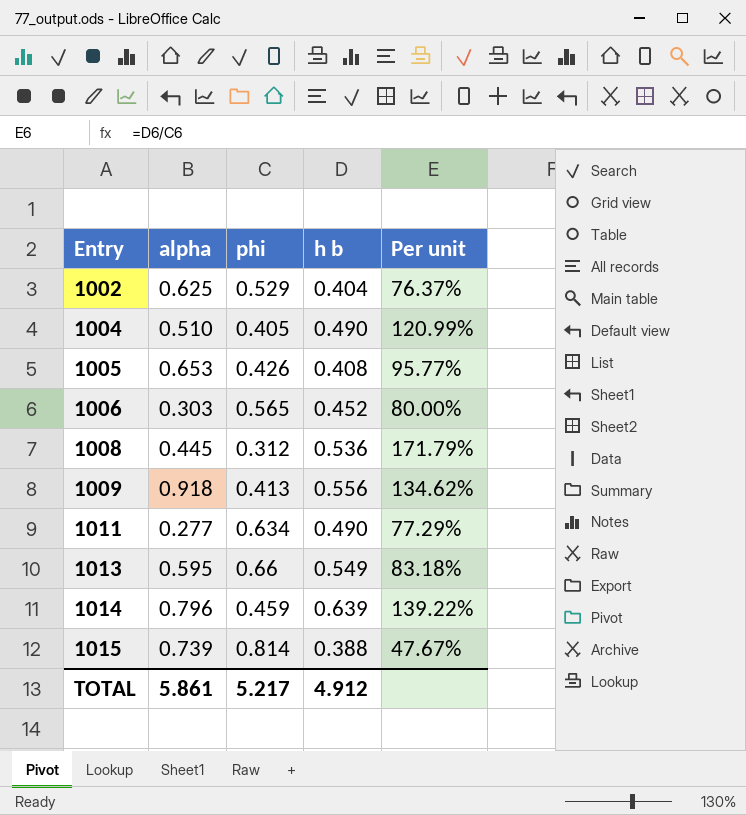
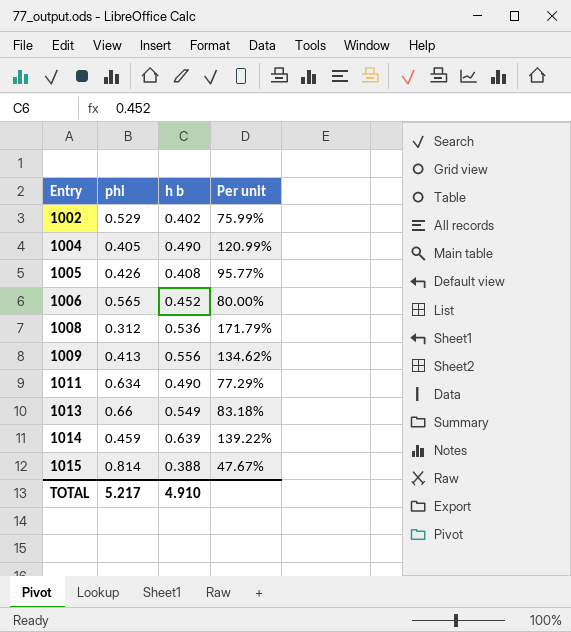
column alpha | position: 2 -> none
1002 | h b: 0.404 -> 0.402
1002 | Per unit: 76.37% -> 75.99%
TOTAL | h b: 4.912 -> 4.910

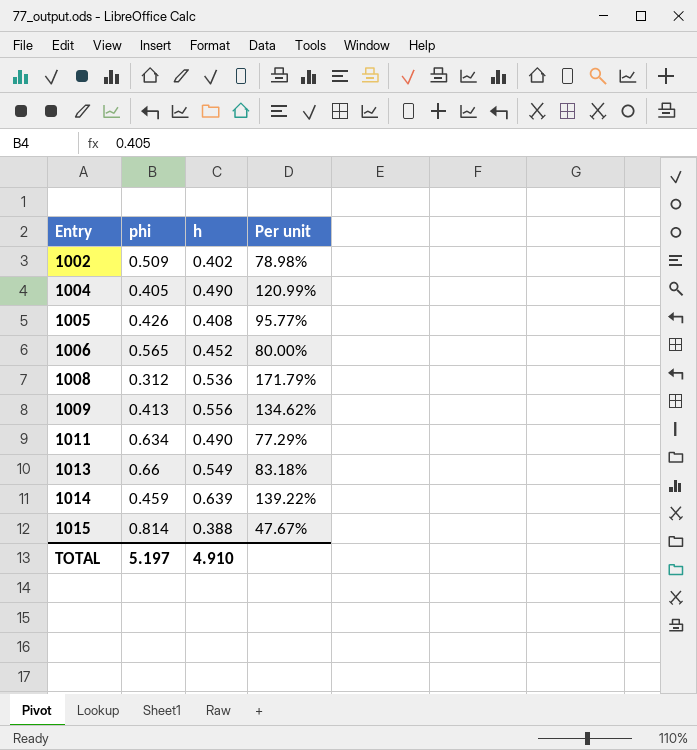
column name: h b -> h
1002 | phi: 0.529 -> 0.509
1002 | Per unit: 75.99% -> 78.98%
TOTAL | phi: 5.217 -> 5.197

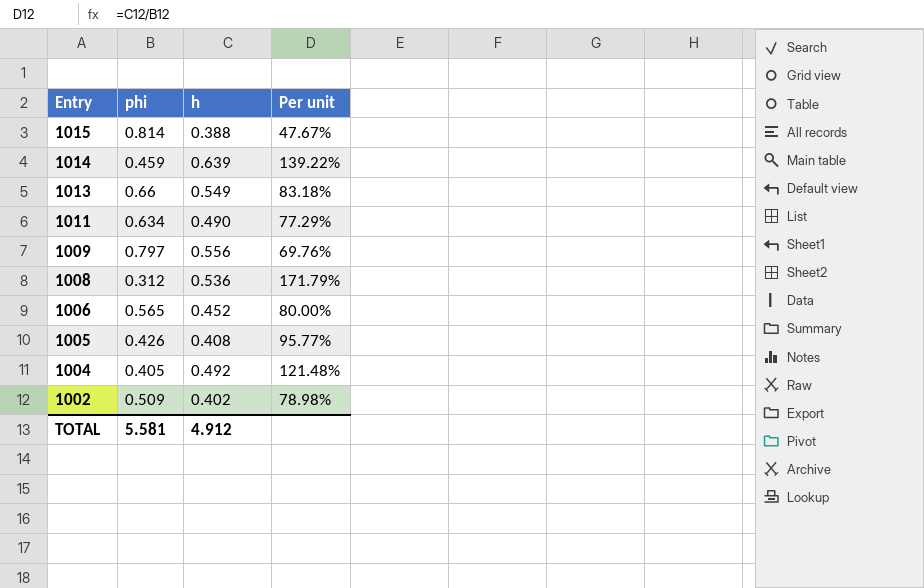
row order: Entry ascending -> Entry descending
1009 | phi: 0.413 -> 0.797
1009 | Per unit: 134.62% -> 69.76%
1004 | h: 0.490 -> 0.492
1004 | Per unit: 120.99% -> 121.48%
TOTAL | phi: 5.197 -> 5.581
TOTAL | h: 4.910 -> 4.912

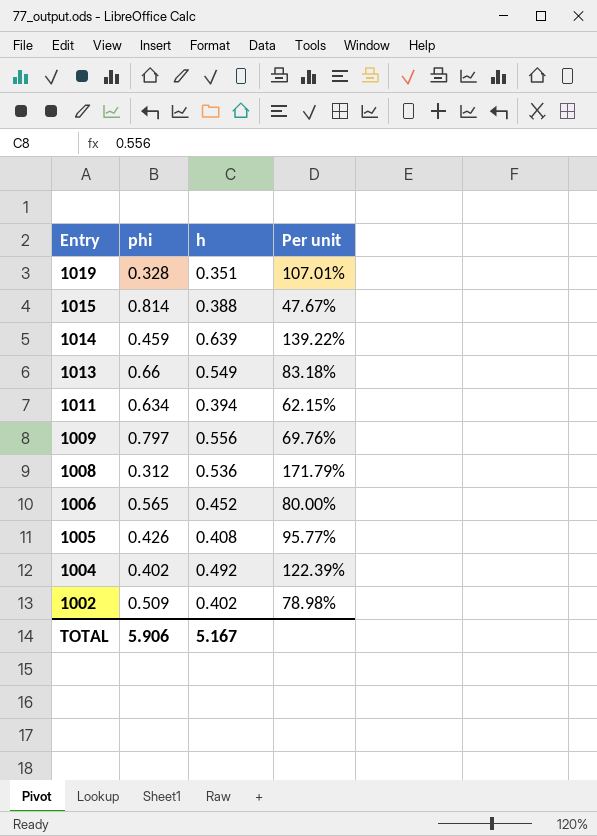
row 1019: none -> 0.328 | 0.351 | 107.01%
1011 | h: 0.490 -> 0.394
1011 | Per unit: 77.29% -> 62.15%
1004 | phi: 0.405 -> 0.402
1004 | Per unit: 121.48% -> 122.39%
TOTAL | phi: 5.581 -> 5.906
TOTAL | h: 4.912 -> 5.167

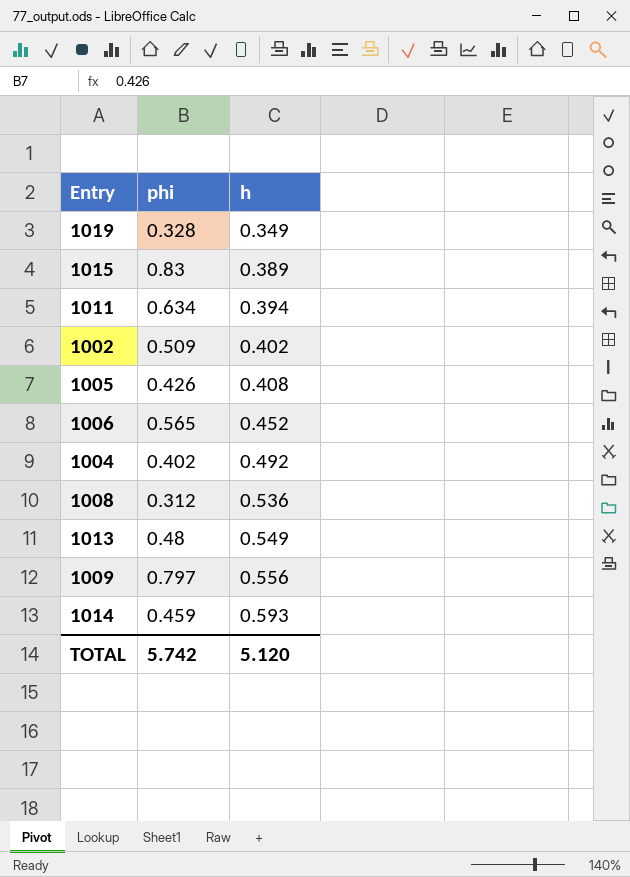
row order: Entry descending -> h ascending
column Per unit | formula: [h] / [phi] -> none
1019 | h: 0.351 -> 0.349
1015 | phi: 0.814 -> 0.83
1015 | h: 0.388 -> 0.389
1013 | phi: 0.66 -> 0.48
1014 | h: 0.639 -> 0.593
TOTAL | phi: 5.906 -> 5.742
TOTAL | h: 5.167 -> 5.120

